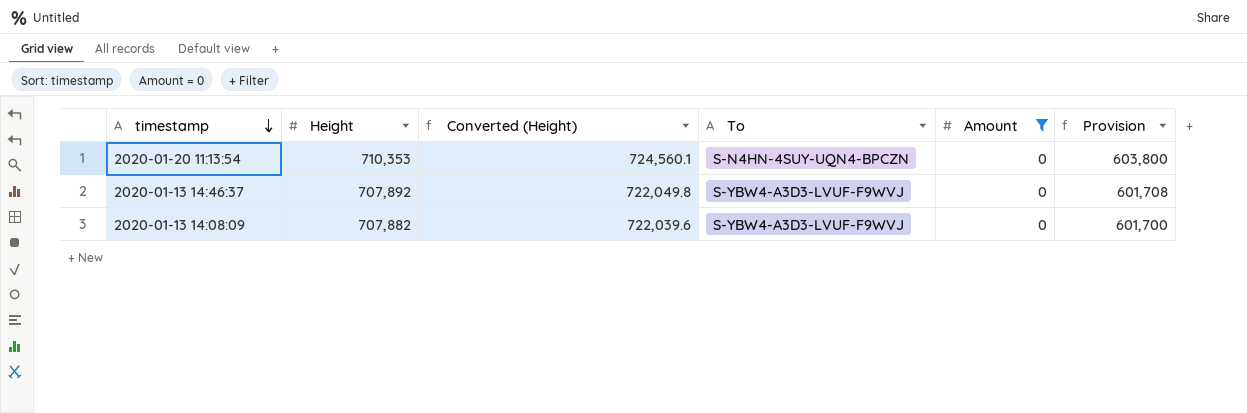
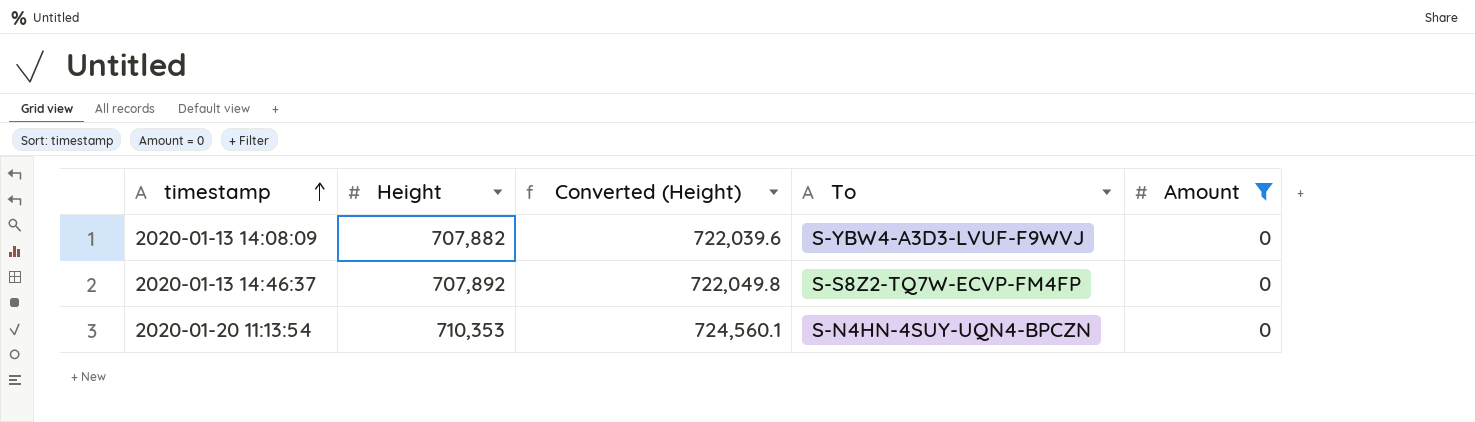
row order: timestamp descending -> timestamp ascending
column Provision | formula: [Height] * 0.85 -> none
2020-01-13 14:46:37 | To: S-YBW4-A3D3-LVUF-F9WVJ -> S-S8Z2-TQ7W-ECVP-FM4FP

